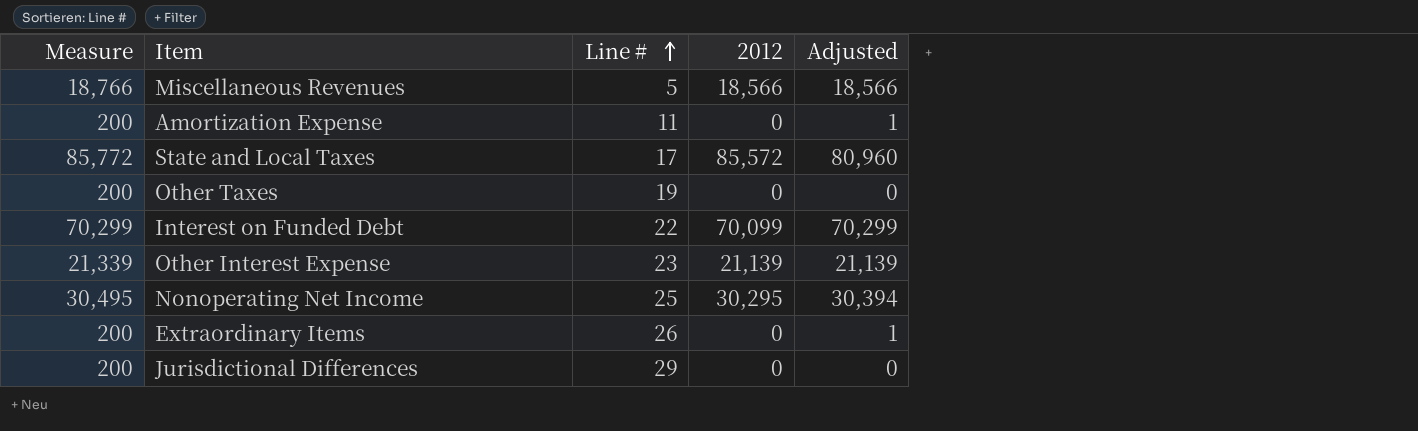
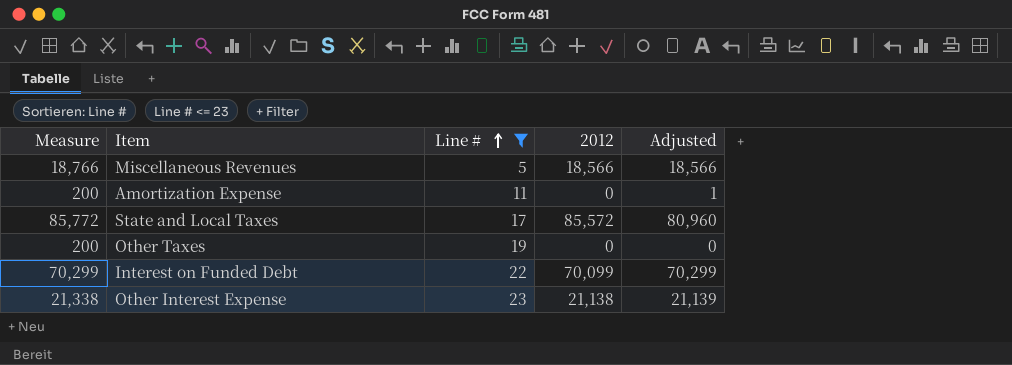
filter: none -> Line # <= 23
Other Interest Expense | Measure: 21,339 -> 21,338
Other Interest Expense | 2012: 21,139 -> 21,138

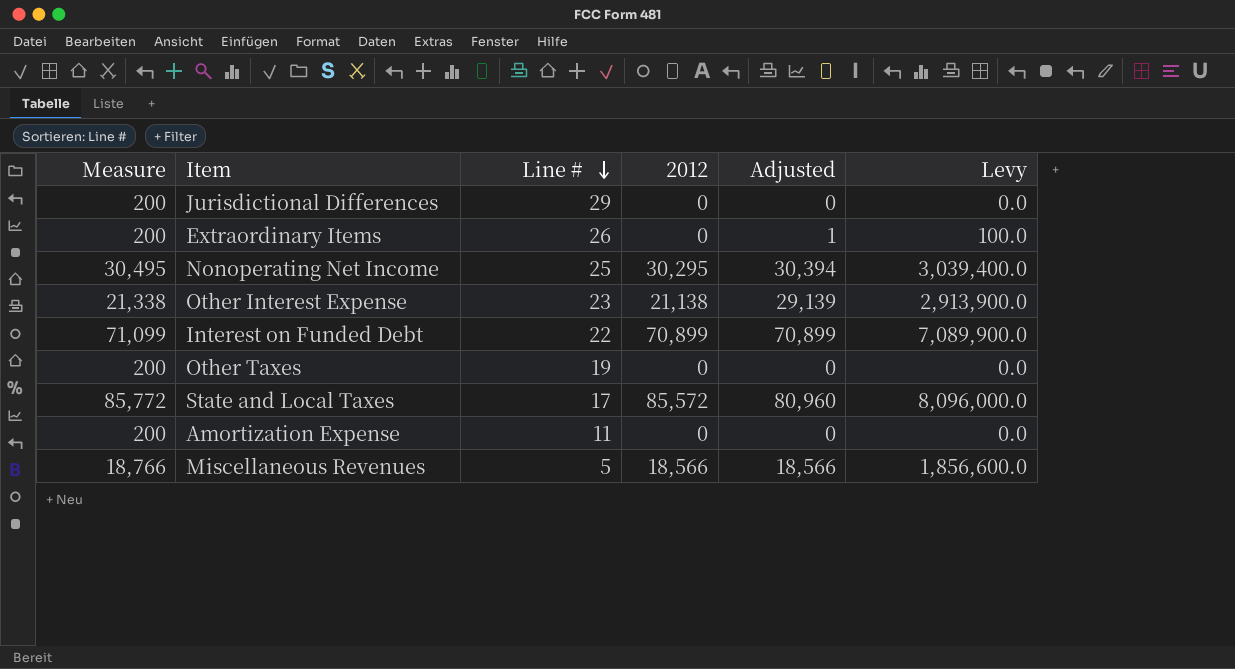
filter: Line # <= 23 -> none
row order: Line # ascending -> Line # descending
column Levy | formula: none -> [Adjusted] * 100
Other Interest Expense | Adjusted: 21,139 -> 29,139
Interest on Funded Debt | Measure: 70,299 -> 71,099
Interest on Funded Debt | 2012: 70,099 -> 70,899
Interest on Funded Debt | Adjusted: 70,299 -> 70,899
Amortization Expense | Adjusted: 1 -> 0

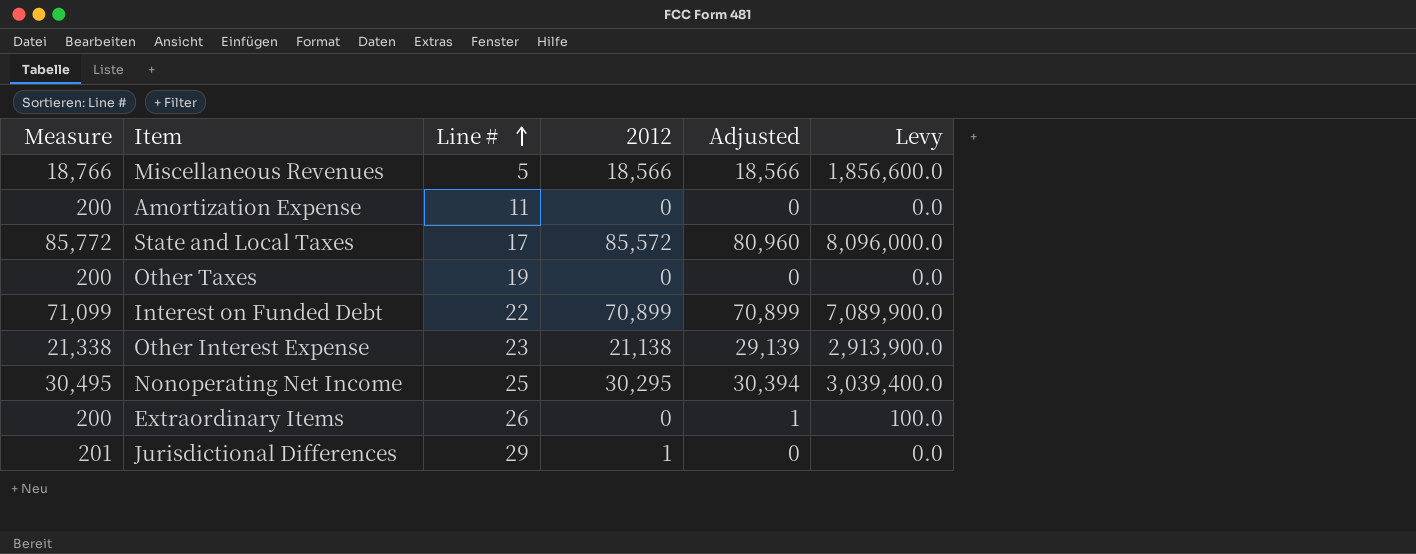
row order: Line # descending -> Line # ascending
Jurisdictional Differences | Measure: 200 -> 201
Jurisdictional Differences | 2012: 0 -> 1

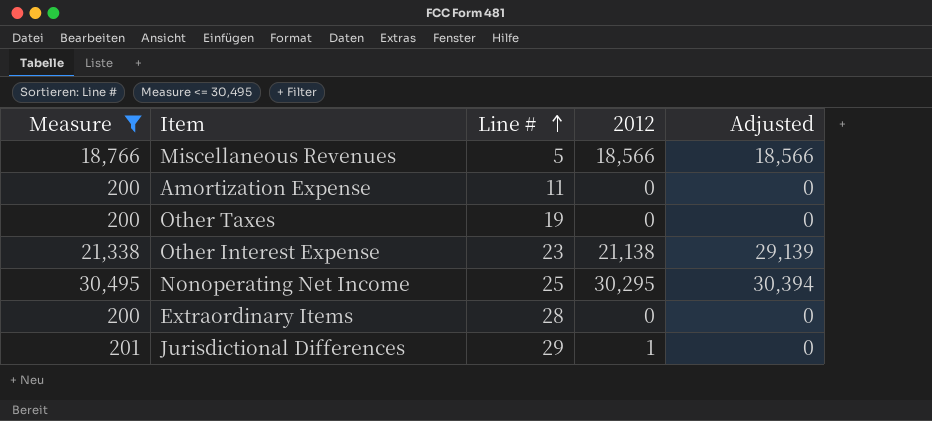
filter: none -> Measure <= 30,495
column Levy | formula: [Adjusted] * 100 -> none
Extraordinary Items | Line #: 26 -> 28
Extraordinary Items | Adjusted: 1 -> 0

